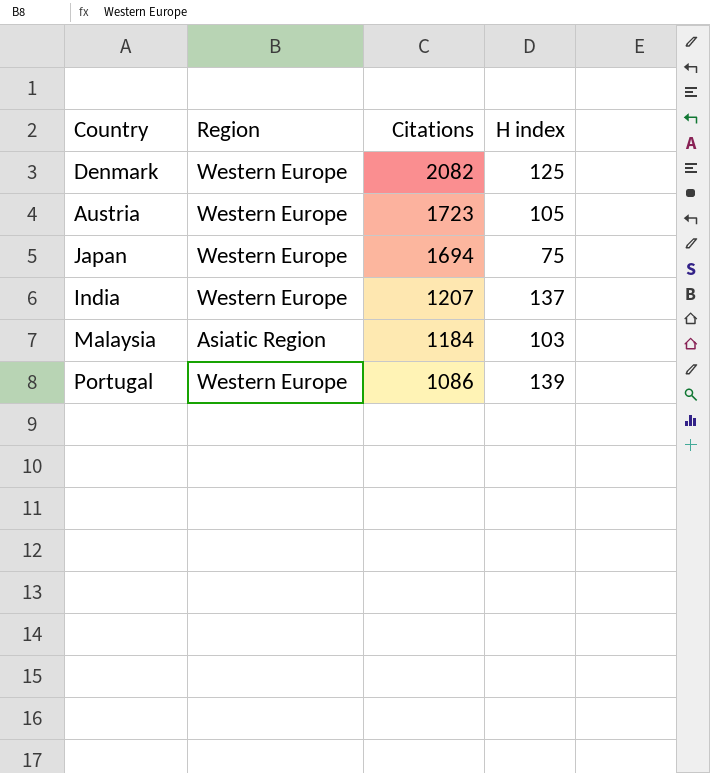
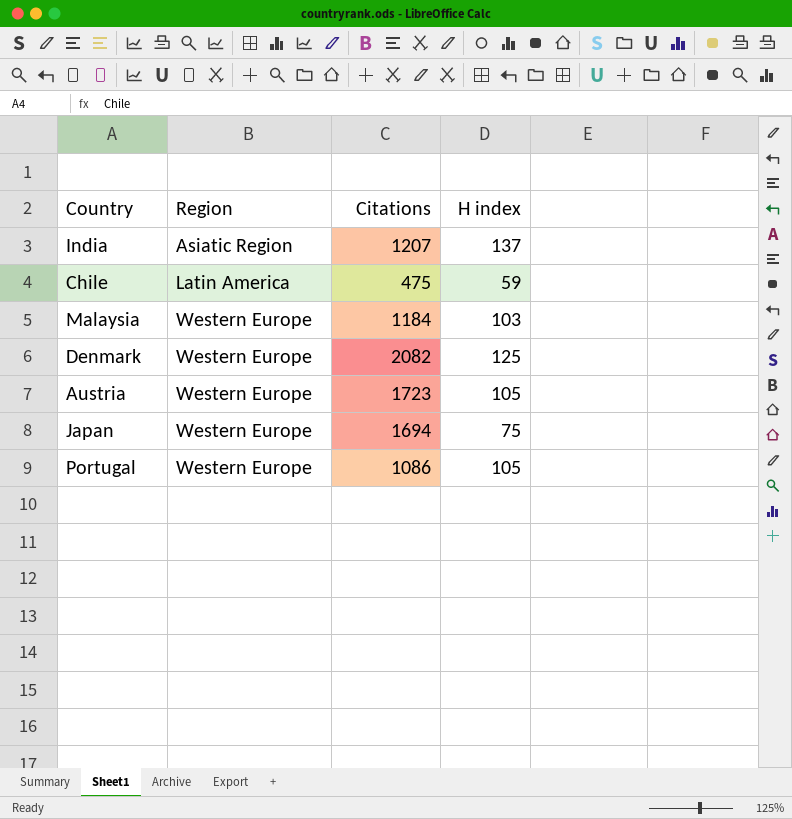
row order: Citations descending -> Region ascending
India | Region: Western Europe -> Asiatic Region
row Chile: none -> Latin America | 475 | 59
Malaysia | Region: Asiatic Region -> Western Europe
Portugal | H index: 139 -> 105

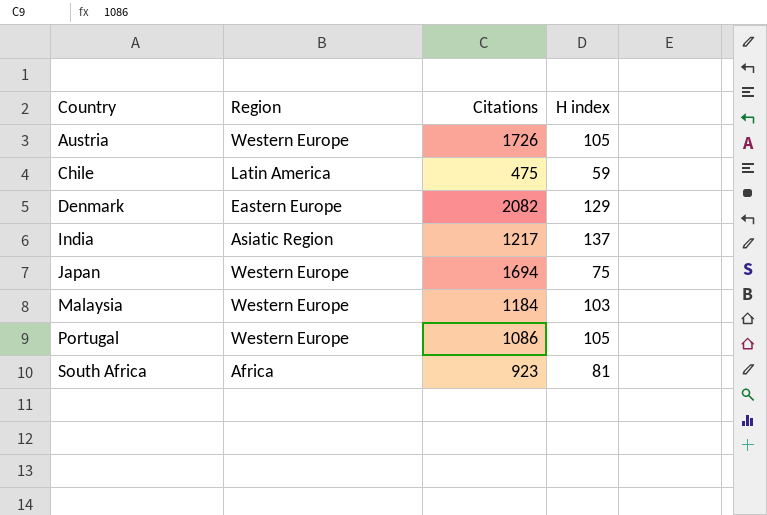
row order: Region ascending -> Country ascending
Austria | Citations: 1723 -> 1726
Denmark | Region: Western Europe -> Eastern Europe
Denmark | H index: 125 -> 129
India | Citations: 1207 -> 1217
row South Africa: none -> Africa | 923 | 81

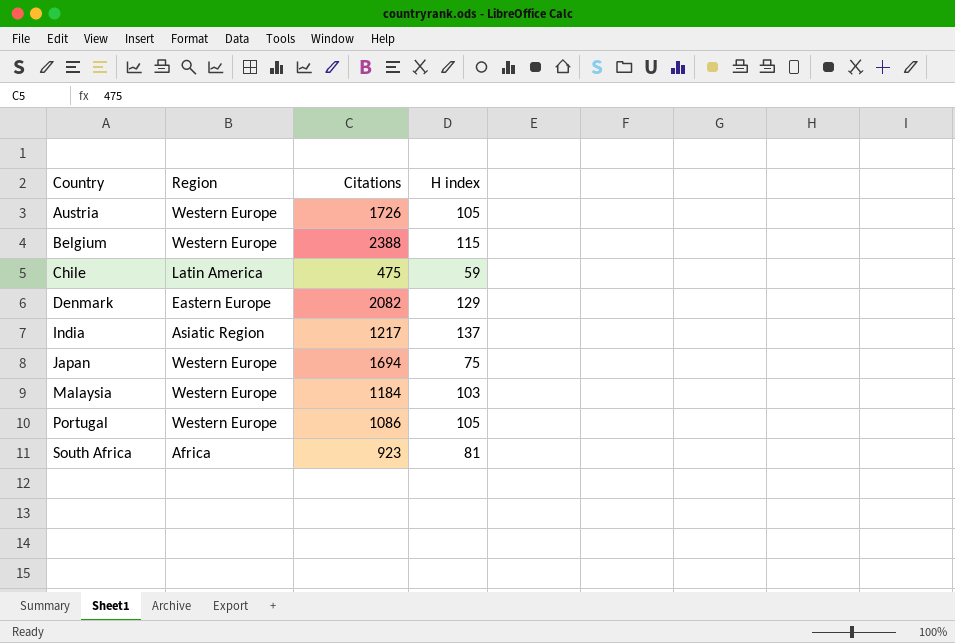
row Belgium: none -> Western Europe | 2388 | 115

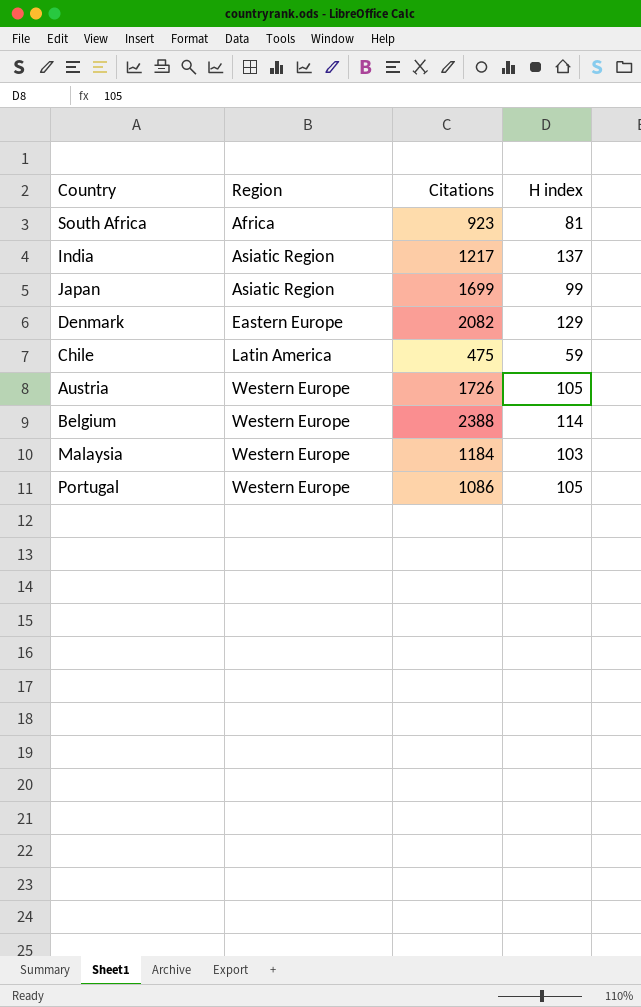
row order: Country ascending -> Region ascending
Japan | Region: Western Europe -> Asiatic Region
Japan | Citations: 1694 -> 1699
Japan | H index: 75 -> 99
Belgium | H index: 115 -> 114

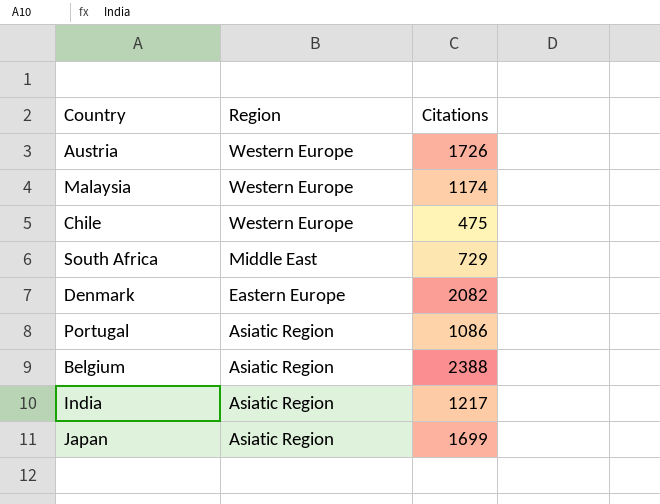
row order: Region ascending -> Region descending
column H index | position: 4 -> none
Malaysia | Citations: 1184 -> 1174
Chile | Region: Latin America -> Western Europe
South Africa | Region: Africa -> Middle East
South Africa | Citations: 923 -> 729
Portugal | Region: Western Europe -> Asiatic Region
Belgium | Region: Western Europe -> Asiatic Region

